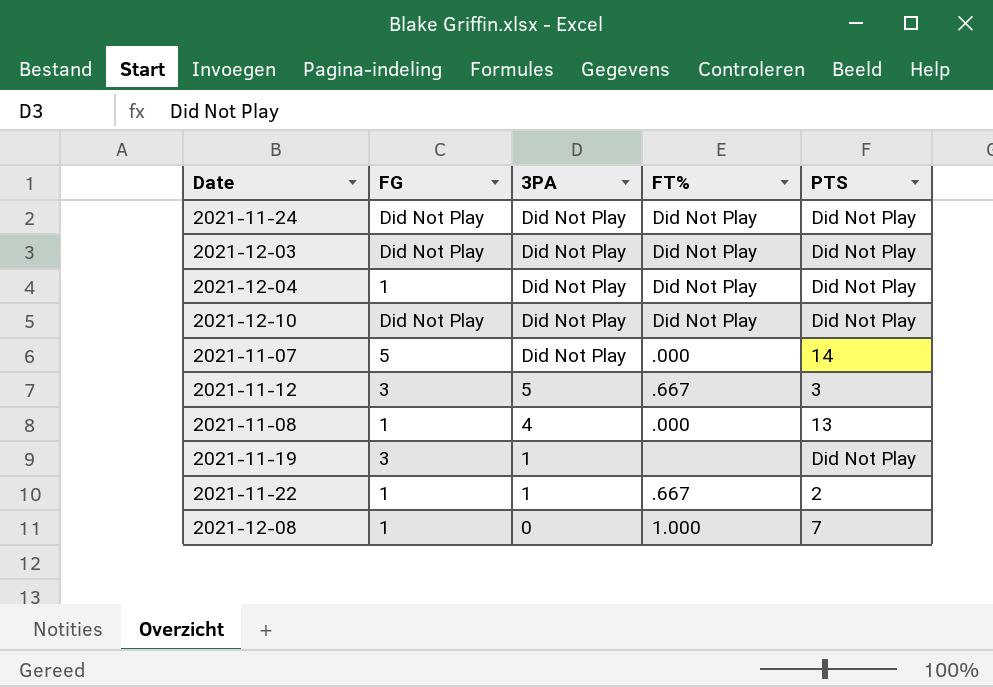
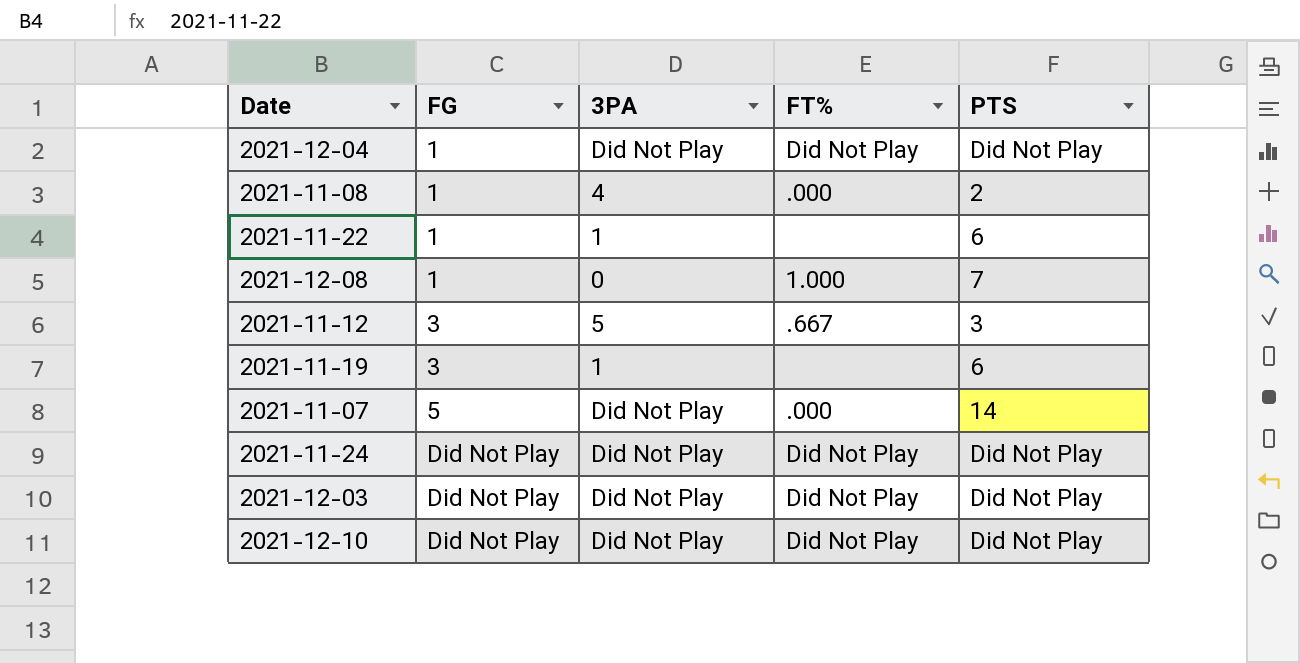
row order: 3PA descending -> FG ascending
2021-11-08 | PTS: 13 -> 2
2021-11-22 | FT%: .667 -> none
2021-11-22 | PTS: 2 -> 6
2021-11-19 | PTS: Did Not Play -> 6

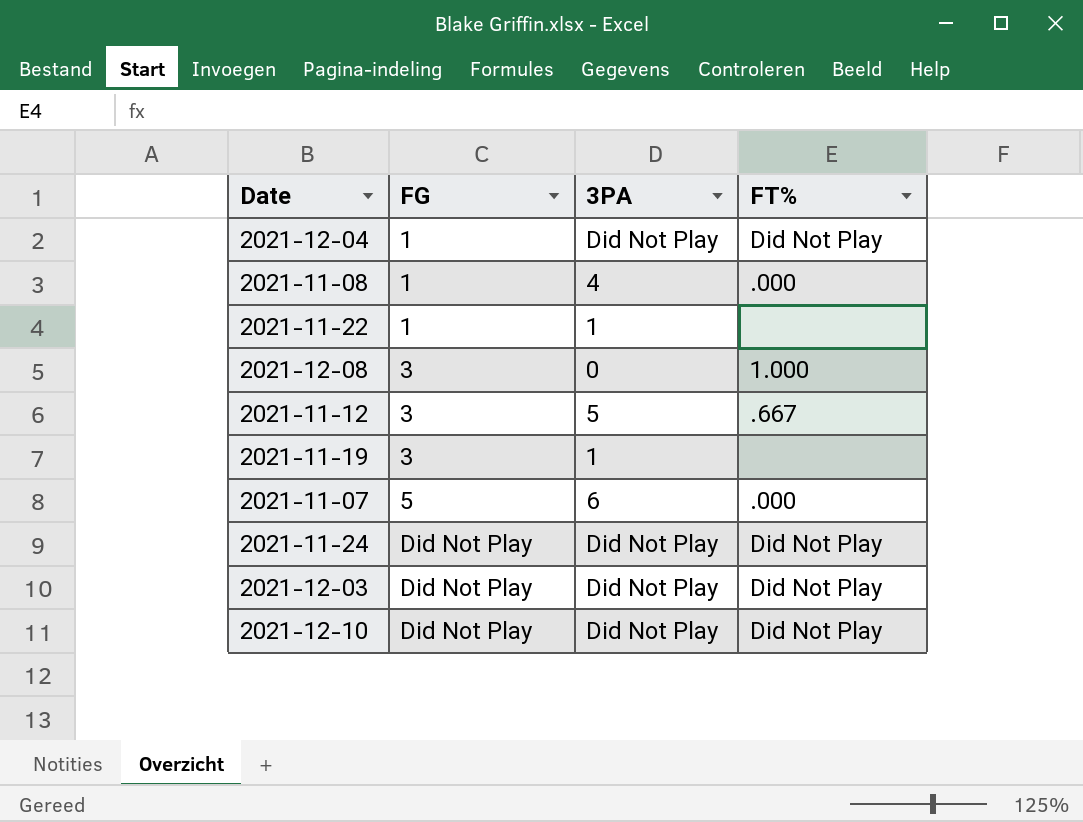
column PTS | position: 5 -> none
2021-12-08 | FG: 1 -> 3
2021-11-07 | 3PA: Did Not Play -> 6

